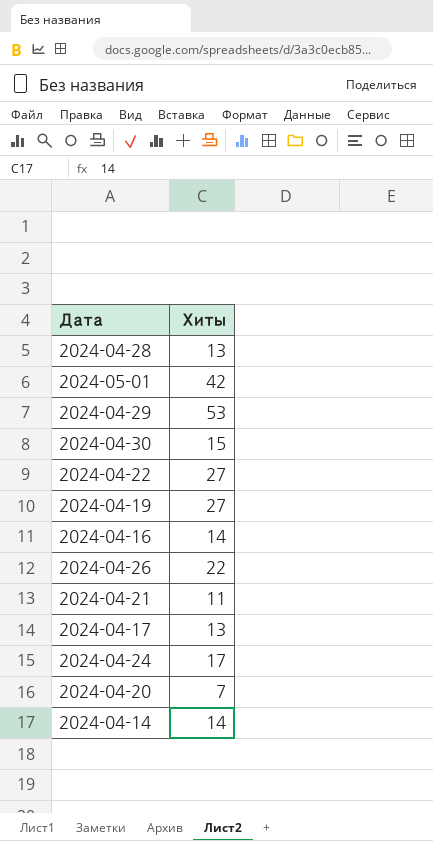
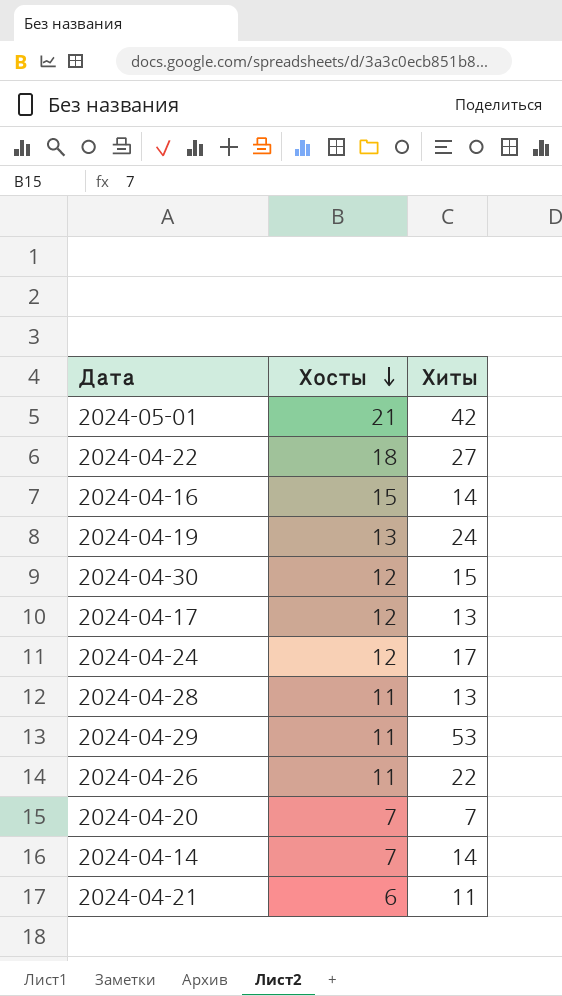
row order: none -> Хосты descending
column Хосты | position: none -> 2
2024-04-19 | Хиты: 27 -> 24

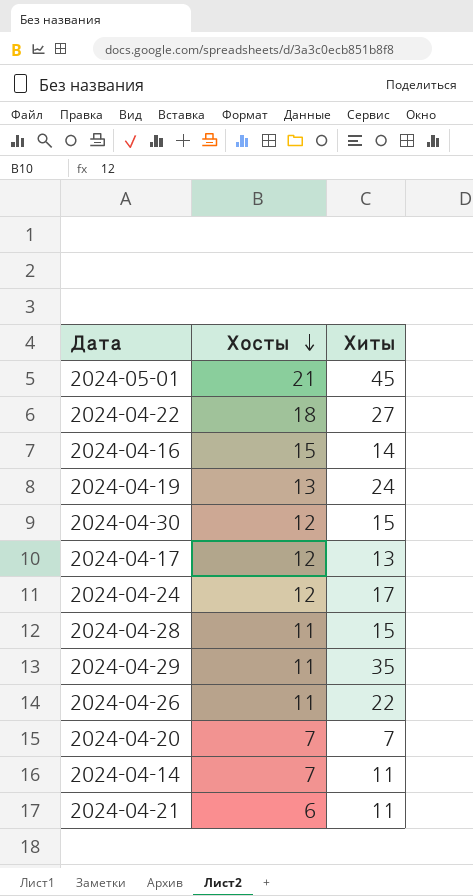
2024-05-01 | Хиты: 42 -> 45
2024-04-28 | Хиты: 13 -> 15
2024-04-29 | Хиты: 53 -> 35
2024-04-14 | Хиты: 14 -> 11

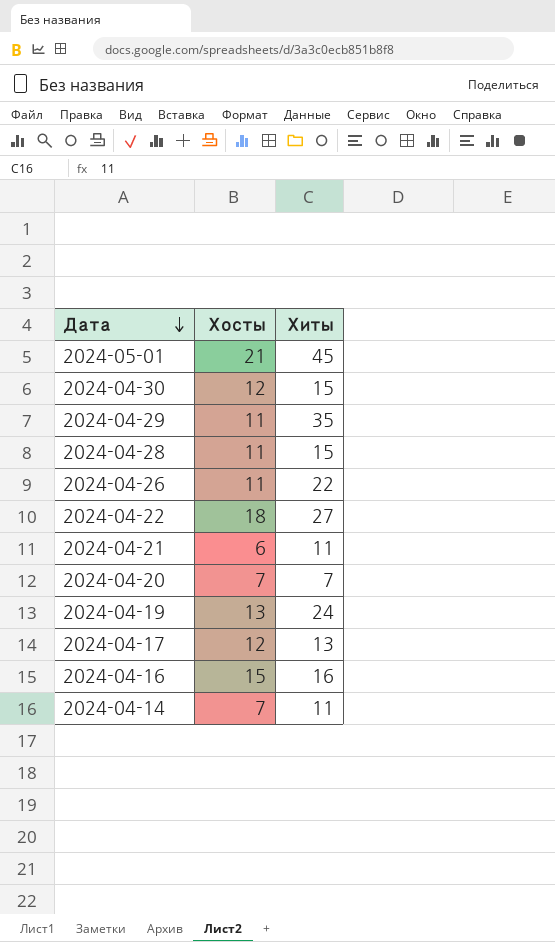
row order: Хосты descending -> Дата descending
row 2024-04-24: 12 | 17 -> none
2024-04-16 | Хиты: 14 -> 16

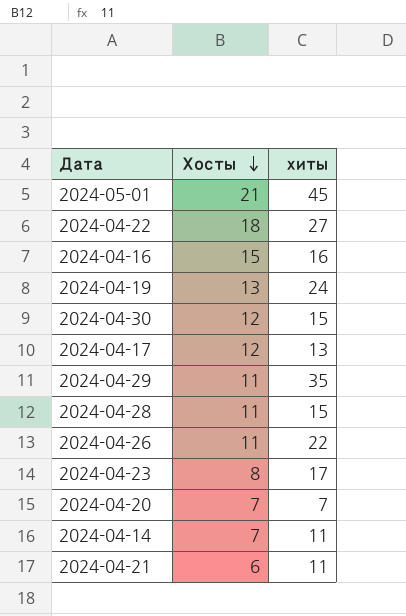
row order: Дата descending -> Хосты descending
column name: Хиты -> хиты
row 2024-04-23: none -> 8 | 17

